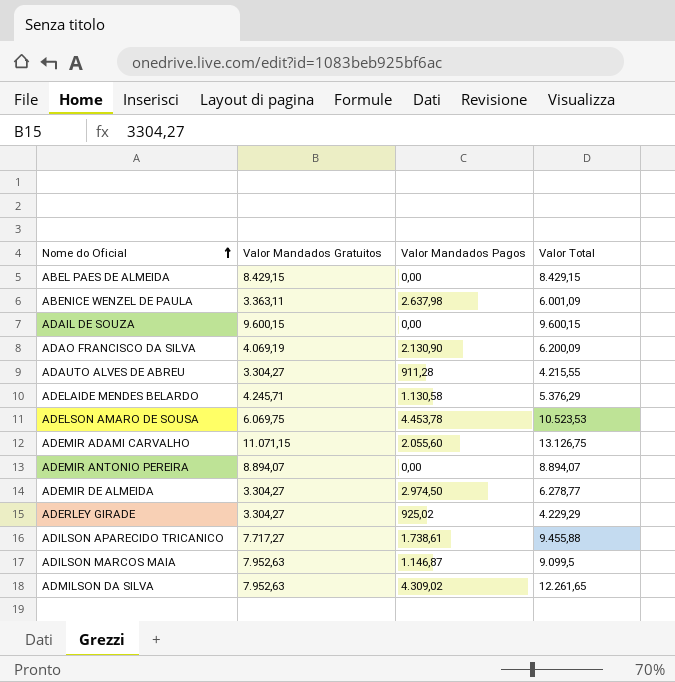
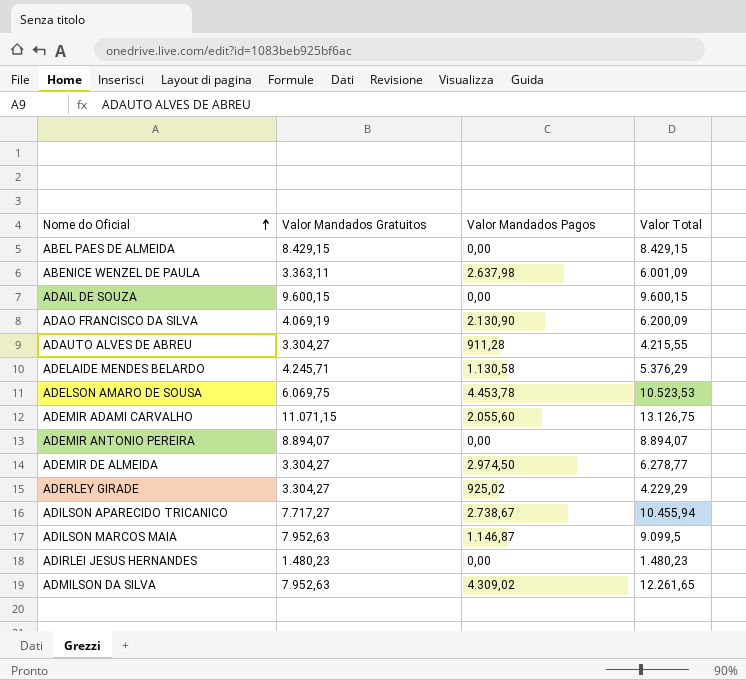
ADILSON APARECIDO TRICANICO | Valor Mandados Pagos: 1.738,61 -> 2.738,67
ADILSON APARECIDO TRICANICO | Valor Total: 9.455,88 -> 10.455,94
row ADIRLEI JESUS HERNANDES: none -> 1.480,23 | 0,00 | 1.480,23

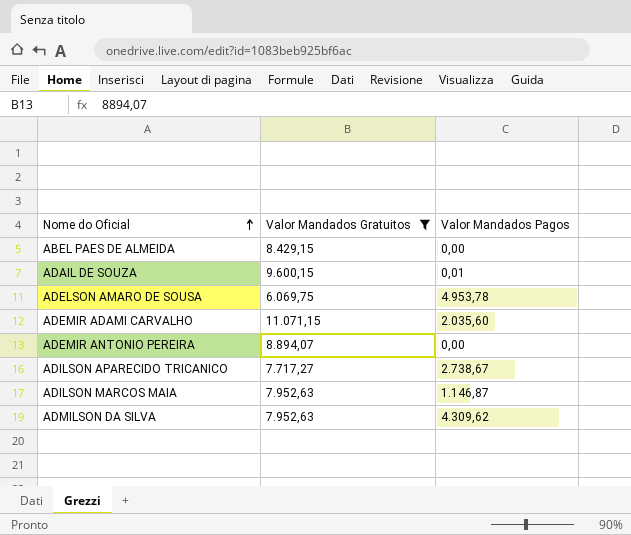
filter: none -> Valor Mandados Gratuitos >= 6.069,75
column Valor Total | formula: [Valor Mandados Gratuitos] + [Valor Mandados Pagos] -> none
ADAIL DE SOUZA | Valor Mandados Pagos: 0,00 -> 0,01
ADELSON AMARO DE SOUSA | Valor Mandados Pagos: 4.453,78 -> 4.953,78
ADEMIR ADAMI CARVALHO | Valor Mandados Pagos: 2.055,60 -> 2.035,60
ADMILSON DA SILVA | Valor Mandados Pagos: 4.309,02 -> 4.309,62

